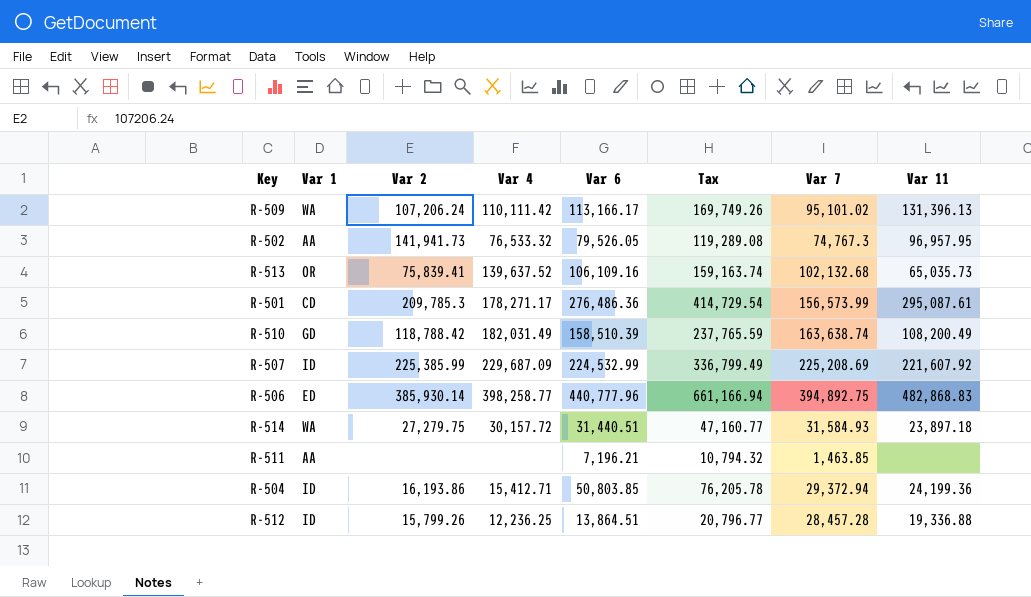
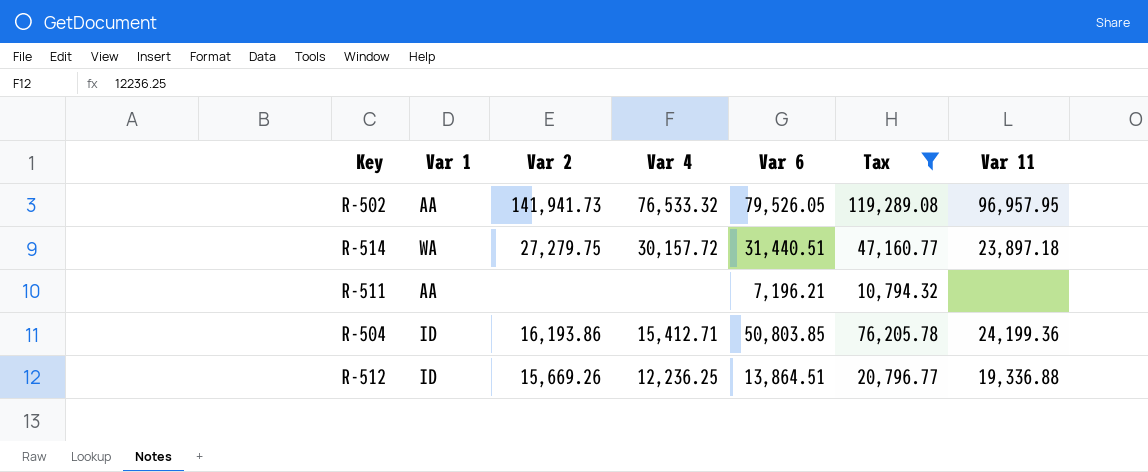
filter: none -> Tax <= 119,289.08
column Var 7 | position: 7 -> none
R-512 | Var 2: 15,799.26 -> 15,669.26

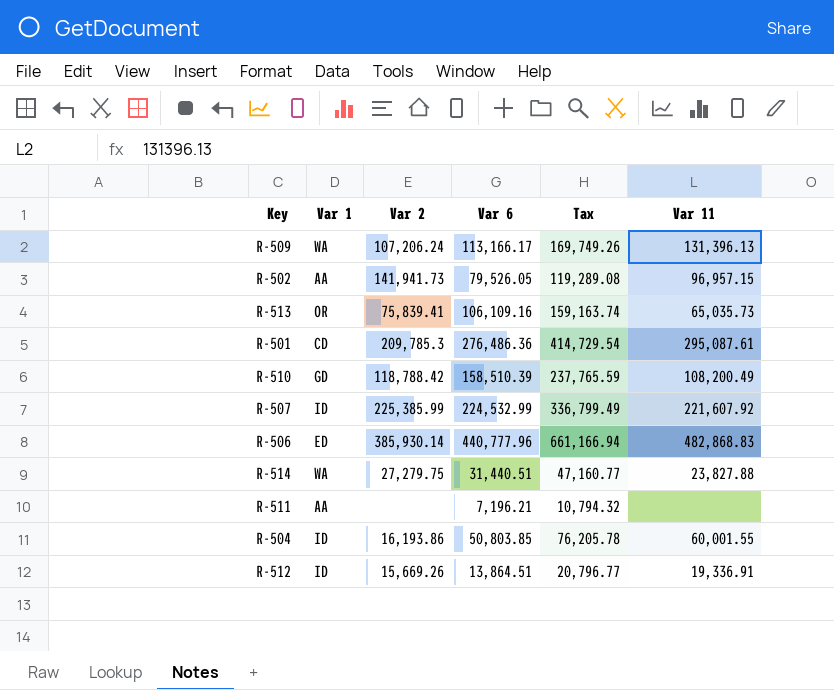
filter: Tax <= 119,289.08 -> none
column Var 4 | position: 4 -> none
R-502 | Var 11: 96,957.95 -> 96,957.15
R-514 | Var 11: 23,897.18 -> 23,827.88
R-504 | Var 11: 24,199.36 -> 60,001.55
R-512 | Var 11: 19,336.88 -> 19,336.91

